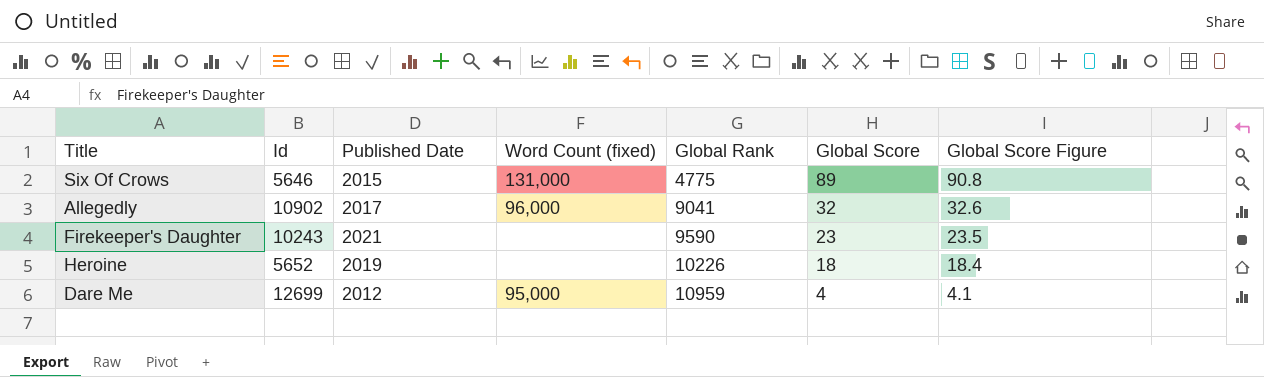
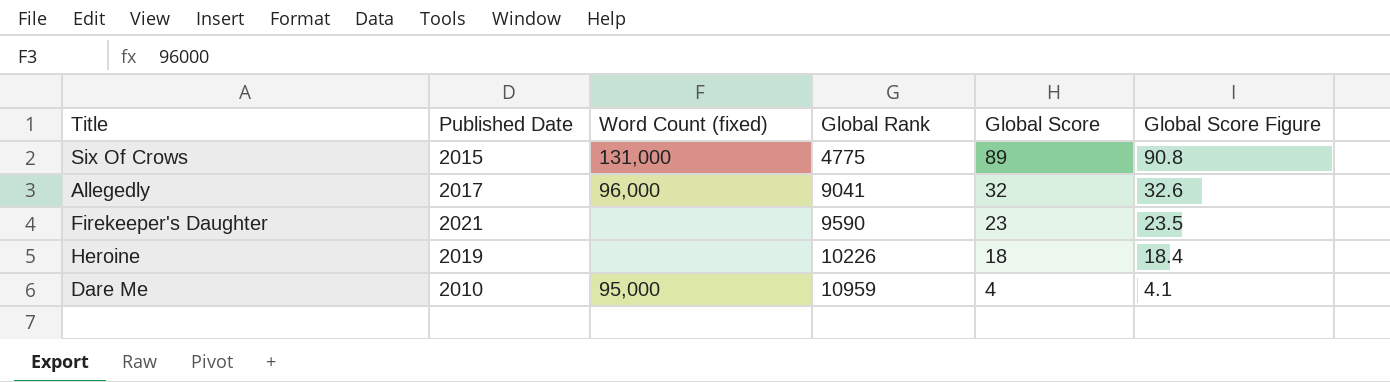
column Id | position: 2 -> none
Dare Me | Published Date: 2012 -> 2010

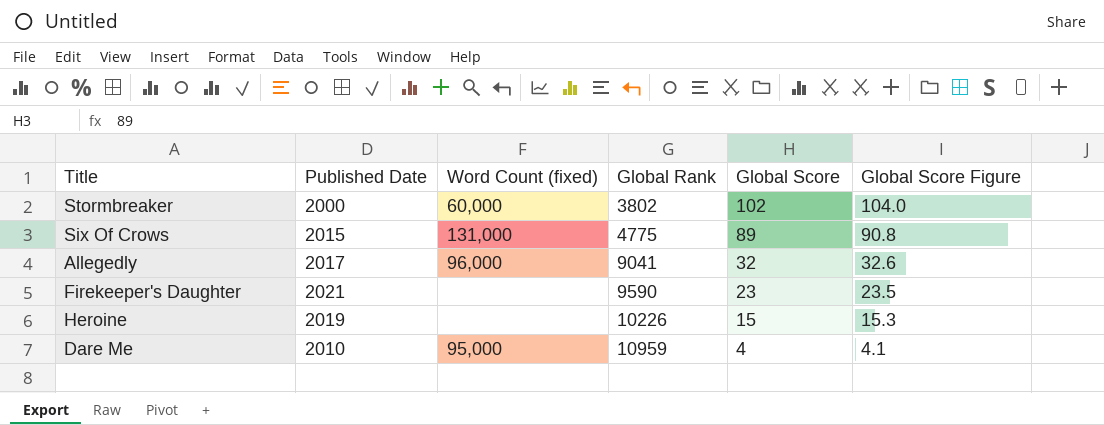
row Stormbreaker: none -> 2000 | 60,000 | 3802 | 102 | 104.0
Heroine | Global Score: 18 -> 15
Heroine | Global Score Figure: 18.4 -> 15.3

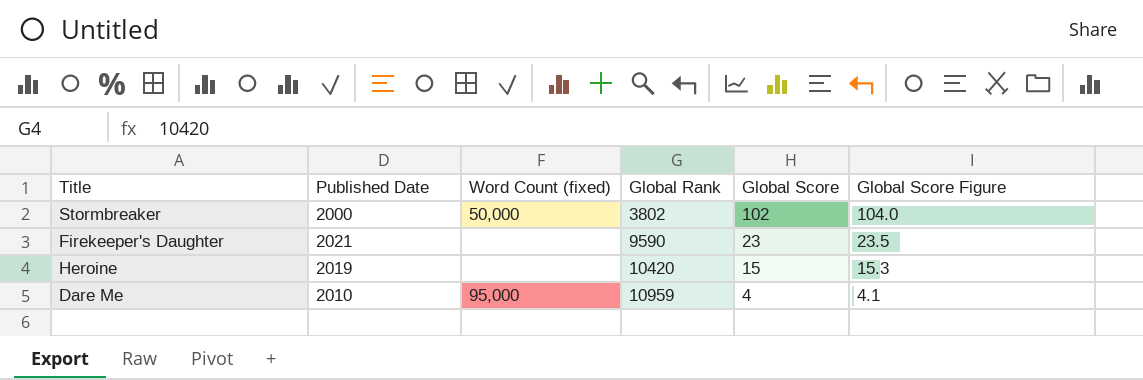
row Six Of Crows: 2015 | 131,000 | 4775 | 89 | 90.8 -> none
row Allegedly: 2017 | 96,000 | 9041 | 32 | 32.6 -> none
Stormbreaker | Word Count (fixed): 60,000 -> 50,000
Heroine | Global Rank: 10226 -> 10420

